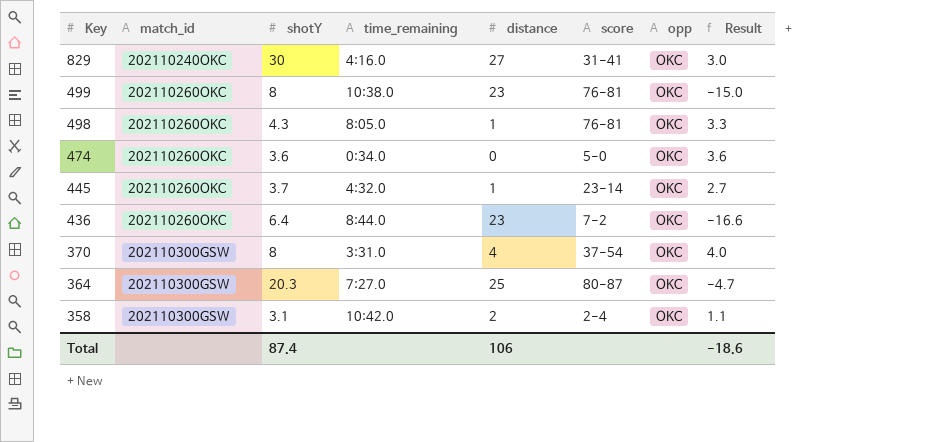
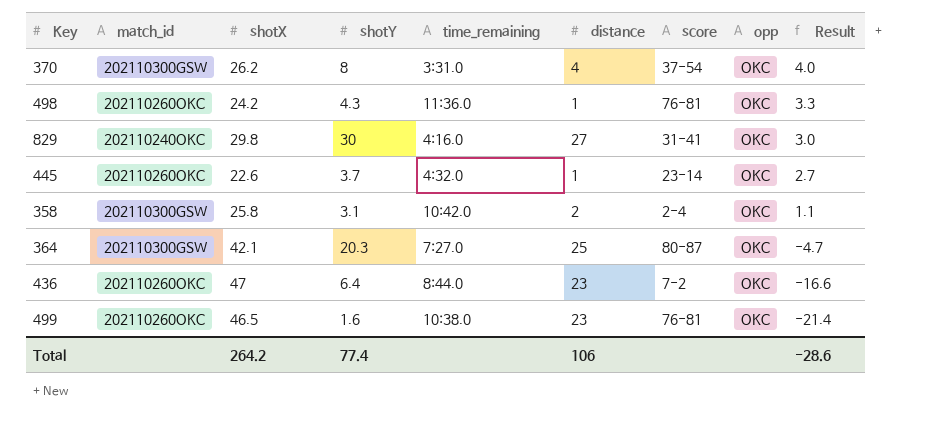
row order: Key descending -> Result descending
column shotX | position: none -> 3
row 474: 202110260OKC | 3.6 | 0:34.0 | 0 | 5-0 | OKC | 3.6 -> none
498 | time_remaining: 8:05.0 -> 11:36.0
499 | shotY: 8 -> 1.6
499 | Result: -15.0 -> -21.4
Total | shotY: 87.4 -> 77.4
Total | Result: -18.6 -> -28.6

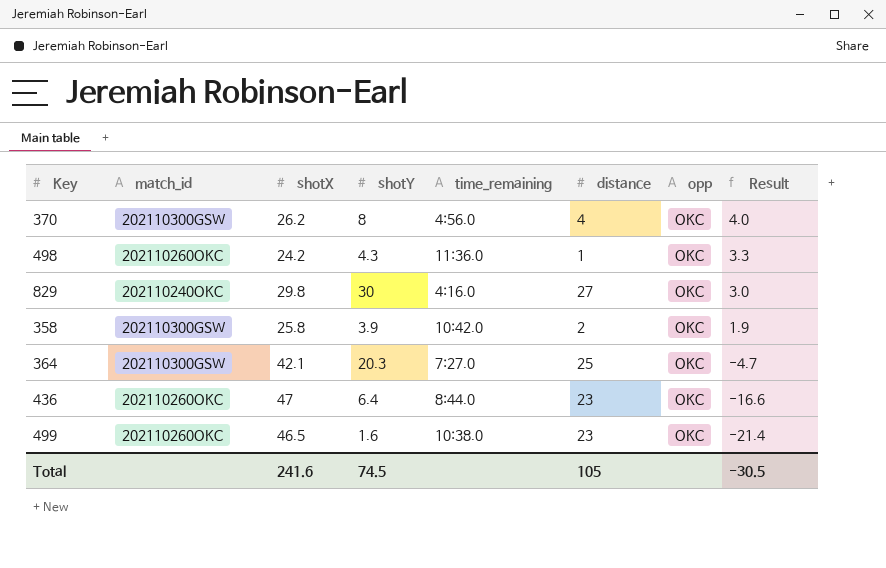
column score | position: 7 -> none
row 445: 202110260OKC | 22.6 | 3.7 | 4:32.0 | 1 | 23-14 | OKC | 2.7 -> none
370 | time_remaining: 3:31.0 -> 4:56.0
358 | shotY: 3.1 -> 3.9
358 | Result: 1.1 -> 1.9
Total | shotX: 264.2 -> 241.6
Total | shotY: 77.4 -> 74.5
Total | distance: 106 -> 105
Total | Result: -28.6 -> -30.5

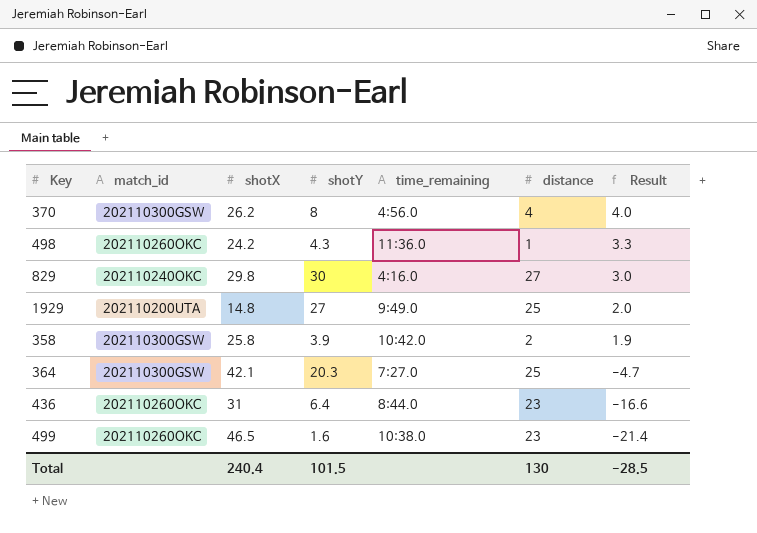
column opp | position: 7 -> none
row 1929: none -> 202110200UTA | 14.8 | 27 | 9:49.0 | 25 | 2.0
436 | shotX: 47 -> 31
Total | shotX: 241.6 -> 240.4
Total | shotY: 74.5 -> 101.5
Total | distance: 105 -> 130
Total | Result: -30.5 -> -28.5

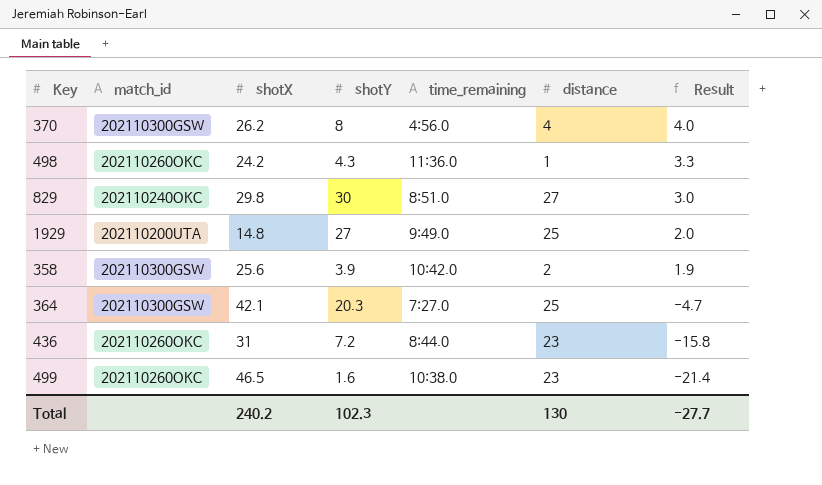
829 | time_remaining: 4:16.0 -> 8:51.0
358 | shotX: 25.8 -> 25.6
436 | shotY: 6.4 -> 7.2
436 | Result: -16.6 -> -15.8
Total | shotX: 240.4 -> 240.2
Total | shotY: 101.5 -> 102.3
Total | Result: -28.5 -> -27.7

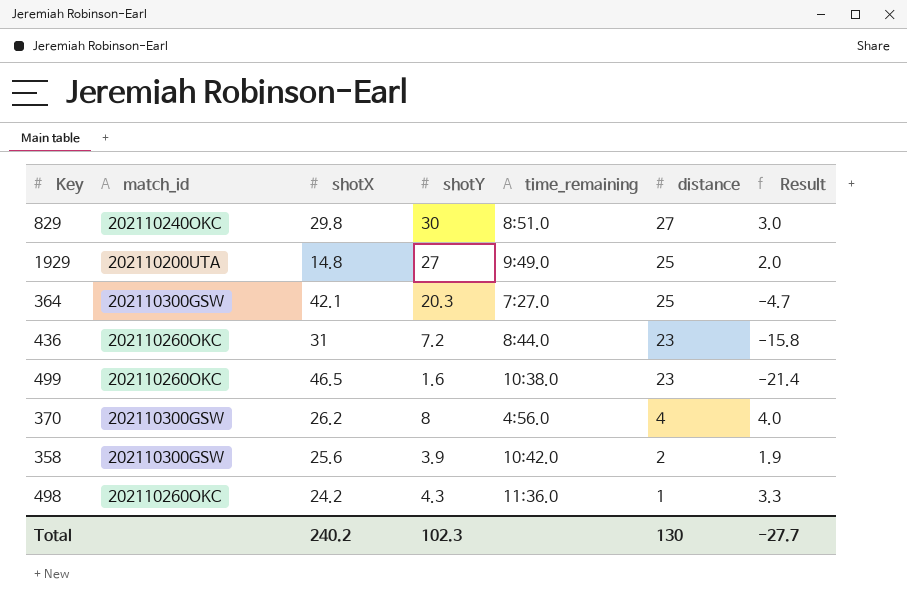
row order: Result descending -> distance descending

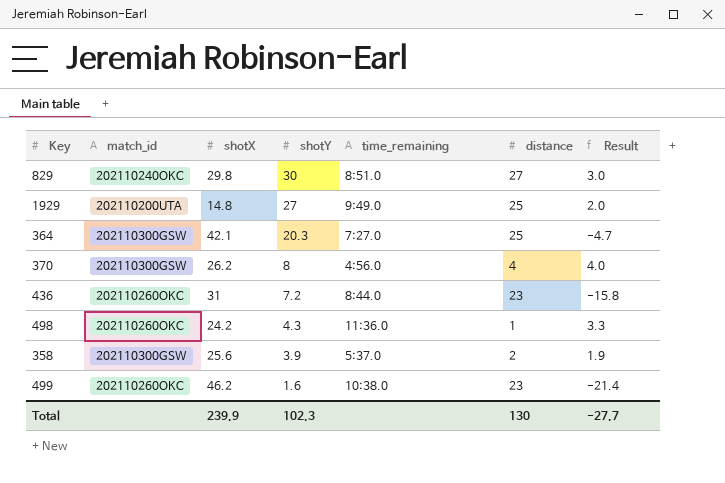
row order: distance descending -> shotY descending
358 | time_remaining: 10:42.0 -> 5:37.0
499 | shotX: 46.5 -> 46.2
Total | shotX: 240.2 -> 239.9

